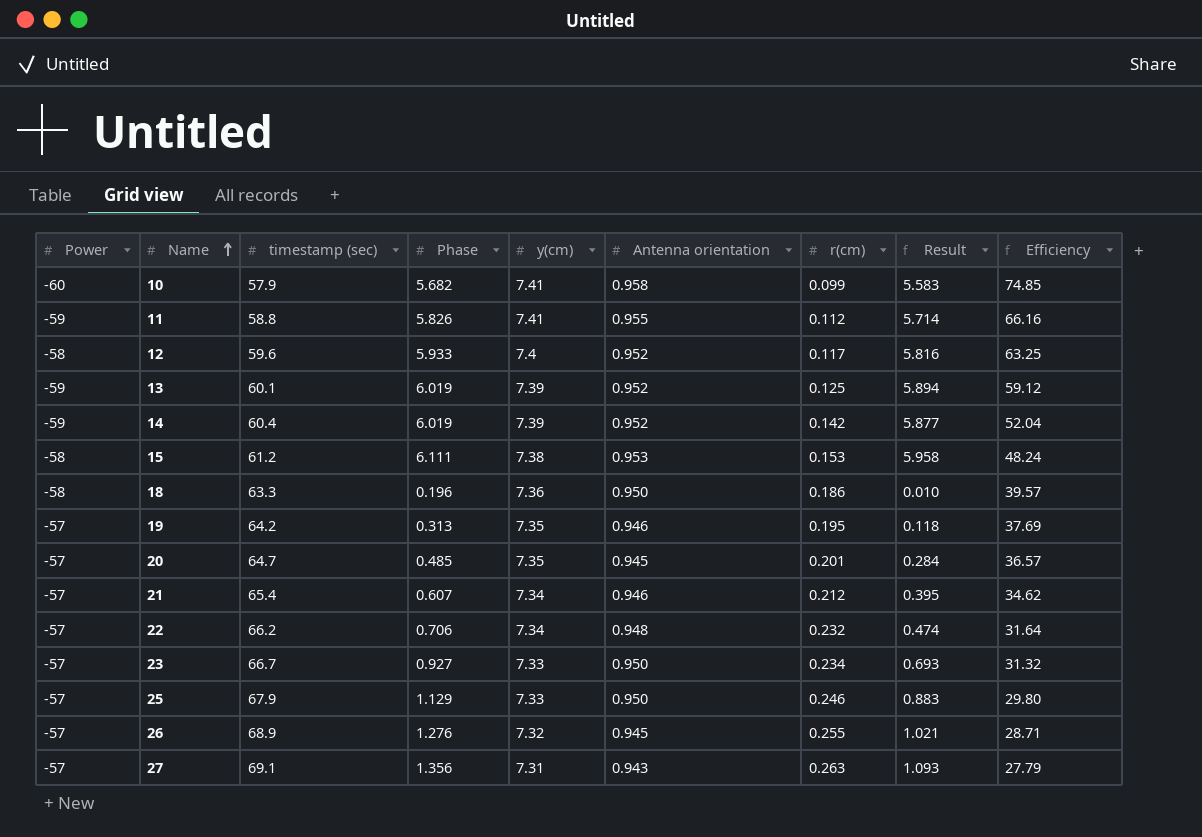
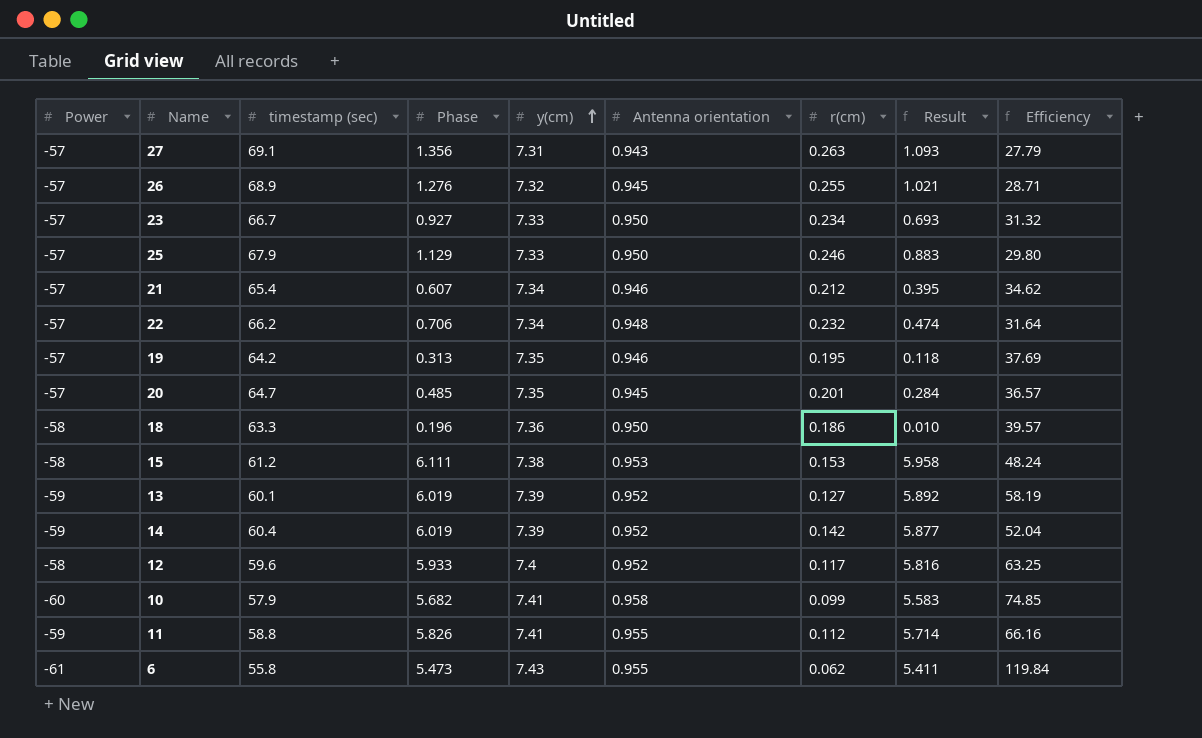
row order: Name ascending -> y(cm) ascending
13 | r(cm): 0.125 -> 0.127
13 | Result: 5.894 -> 5.892
13 | Efficiency: 59.12 -> 58.19
row 6: none -> -61 | 55.8 | 5.473 | 7.43 | 0.955 | 0.062 | 5.411 | 119.84

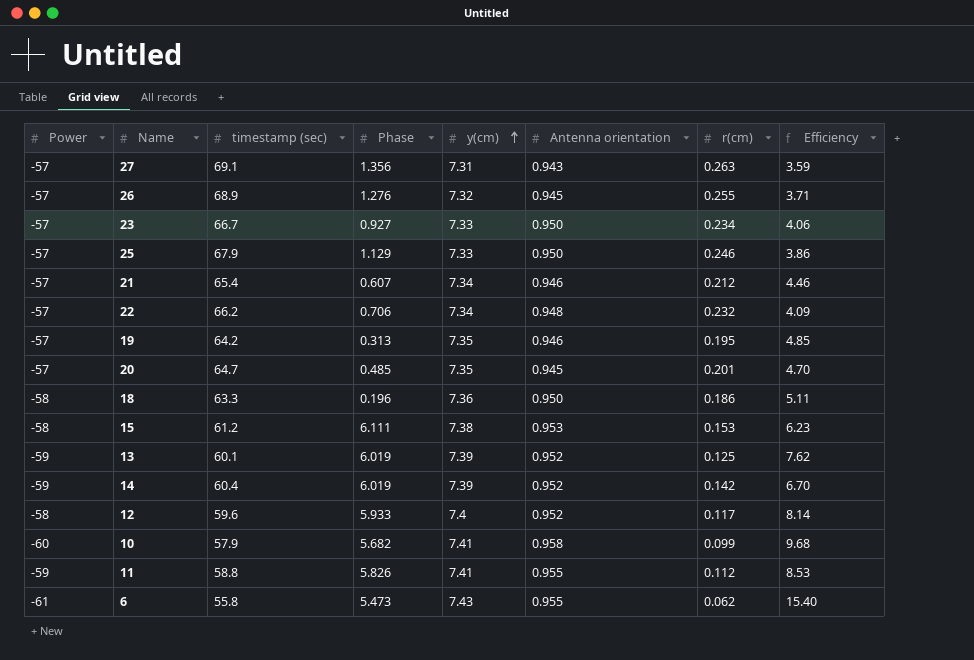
column Result | formula: [Phase] - [r(cm)] -> none
column Efficiency | formula: [y(cm)] / [r(cm)] -> [Antenna orientation] / [r(cm)]
13 | r(cm): 0.127 -> 0.125

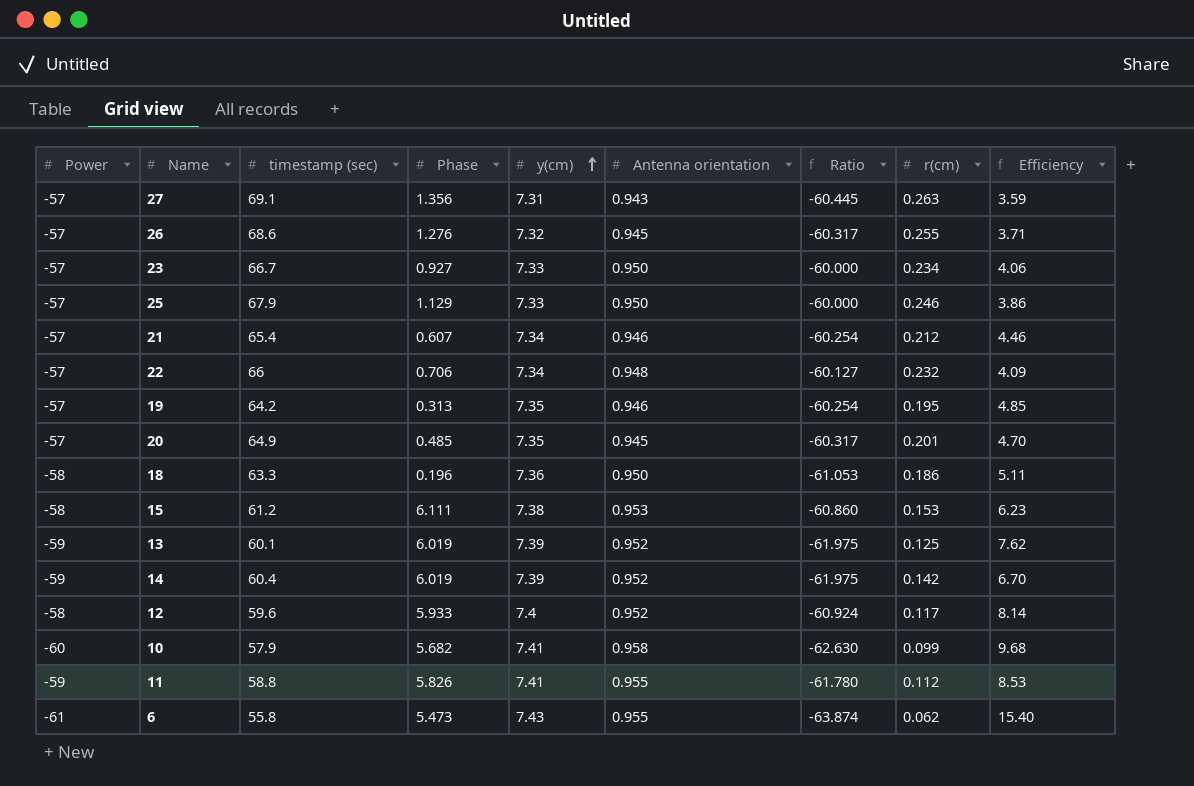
column Ratio | formula: none -> [Power] / [Antenna orientation]
26 | timestamp (sec): 68.9 -> 68.6
22 | timestamp (sec): 66.2 -> 66
20 | timestamp (sec): 64.7 -> 64.9

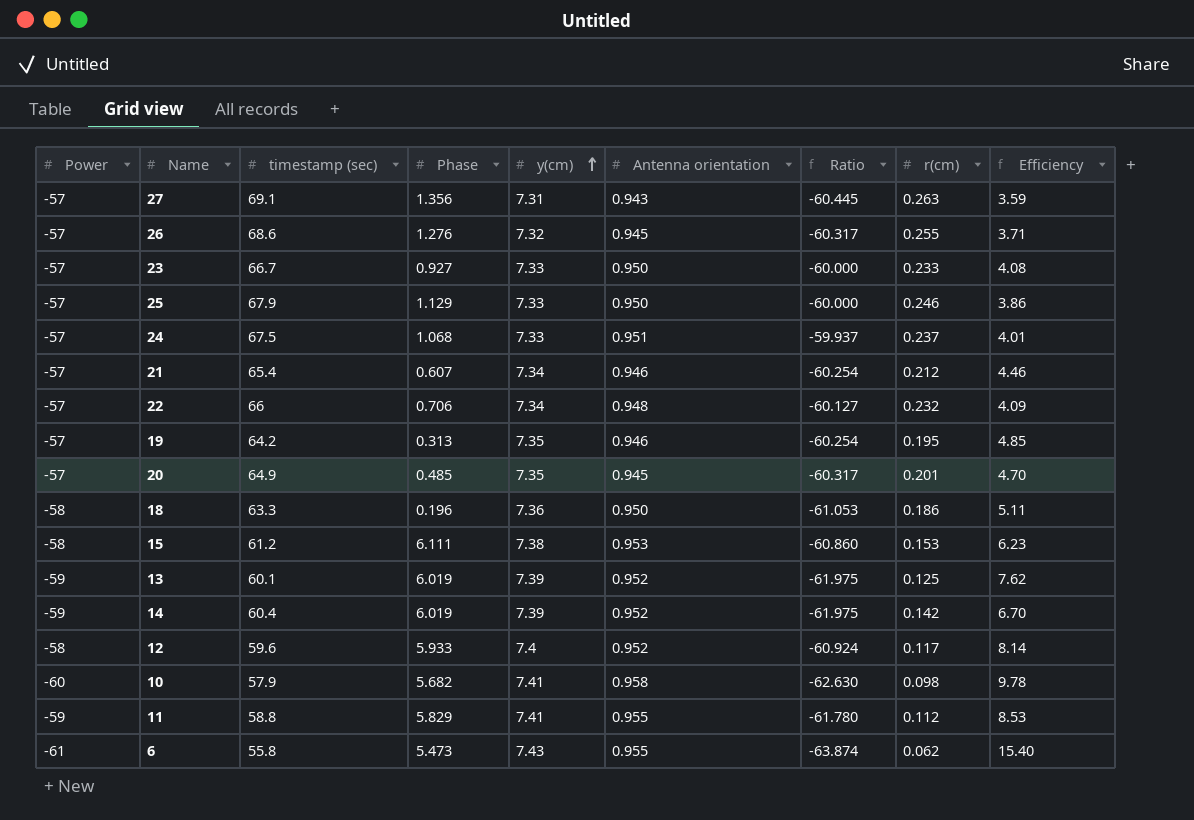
23 | r(cm): 0.234 -> 0.233
23 | Efficiency: 4.06 -> 4.08
row 24: none -> -57 | 67.5 | 1.068 | 7.33 | 0.951 | -59.937 | 0.237 | 4.01
10 | r(cm): 0.099 -> 0.098
10 | Efficiency: 9.68 -> 9.78
11 | Phase: 5.826 -> 5.829

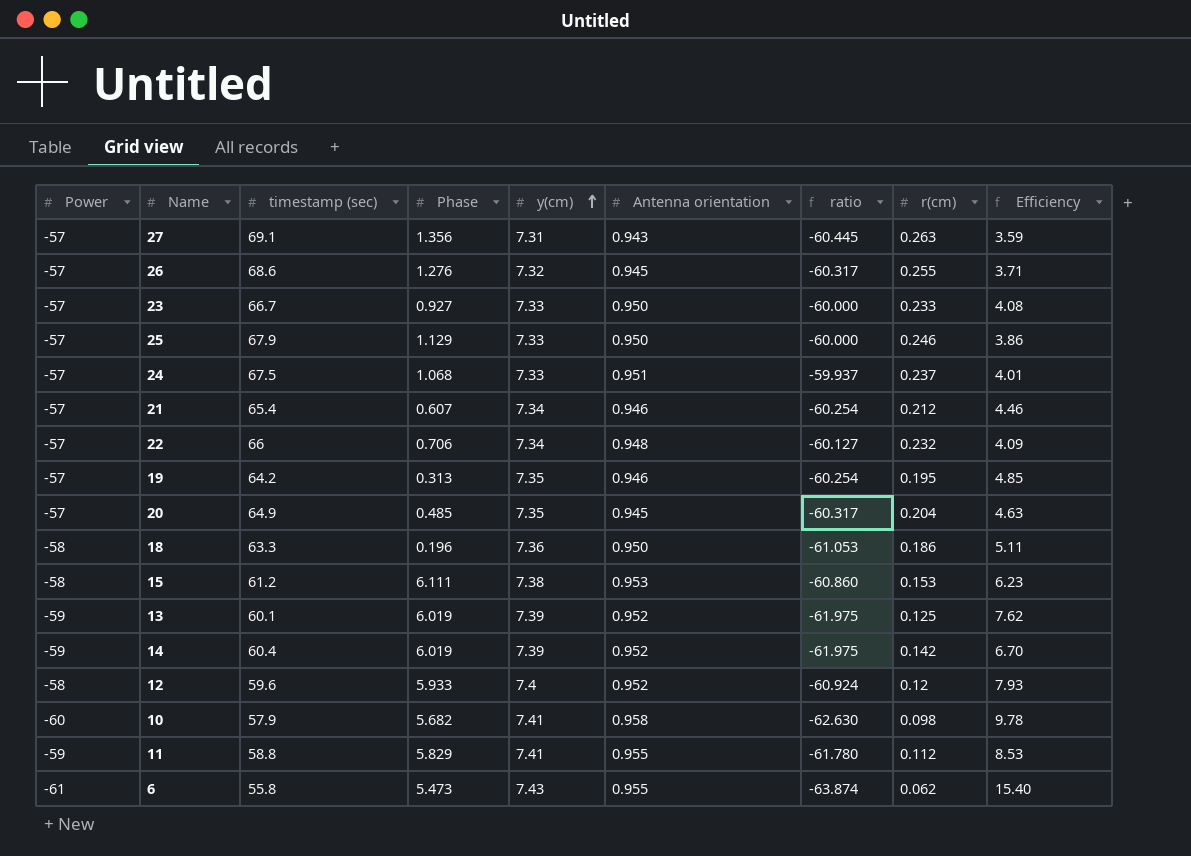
column name: Ratio -> ratio
20 | r(cm): 0.201 -> 0.204
20 | Efficiency: 4.70 -> 4.63
12 | r(cm): 0.117 -> 0.12
12 | Efficiency: 8.14 -> 7.93

